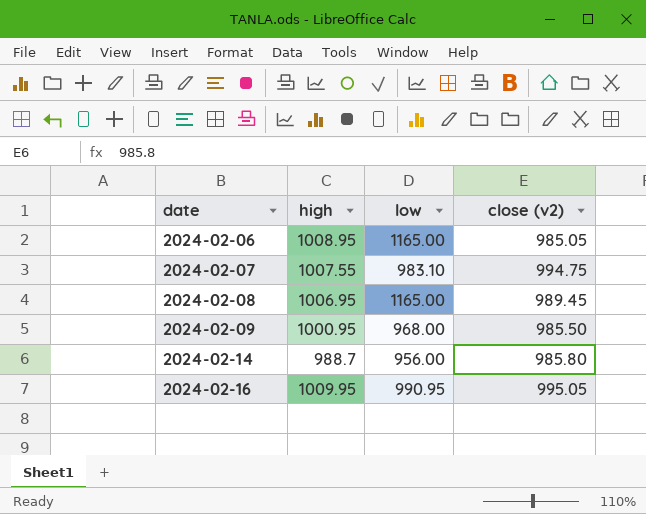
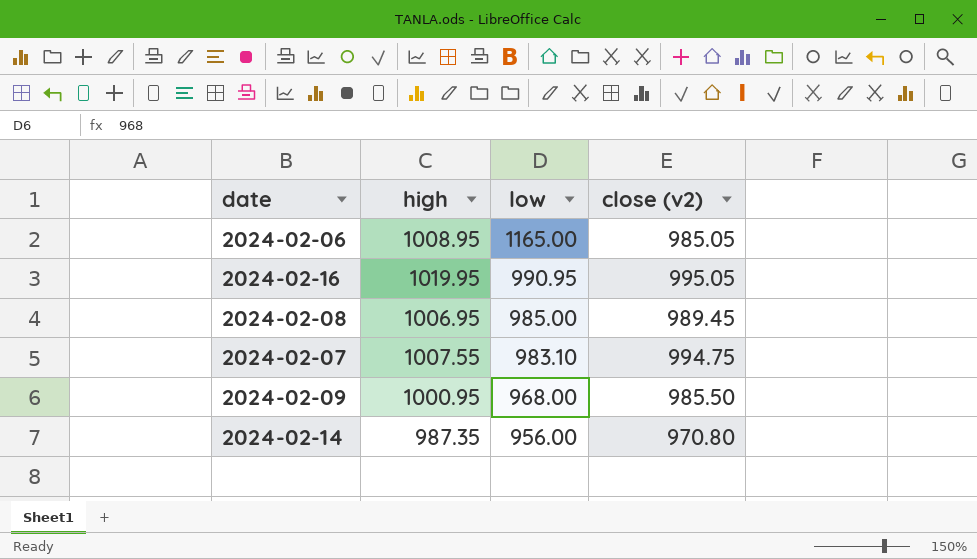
row order: date ascending -> low descending
2024-02-16 | high: 1009.95 -> 1019.95
2024-02-08 | low: 1165.00 -> 985.00
2024-02-14 | high: 988.7 -> 987.35
2024-02-14 | close (v2): 985.80 -> 970.80

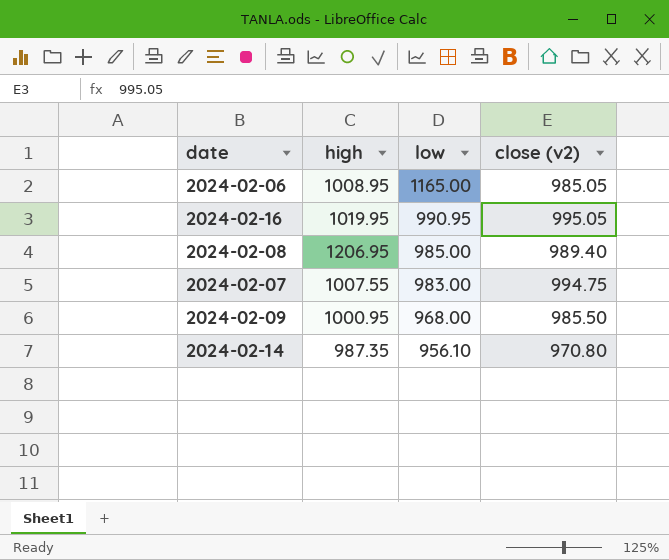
2024-02-08 | high: 1006.95 -> 1206.95
2024-02-08 | close (v2): 989.45 -> 989.40
2024-02-07 | low: 983.10 -> 983.00
2024-02-14 | low: 956.00 -> 956.10

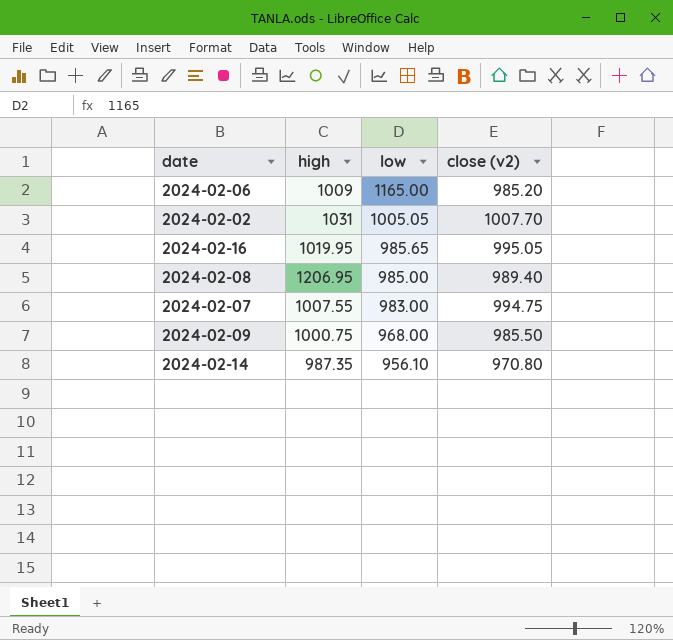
2024-02-06 | high: 1008.95 -> 1009
2024-02-06 | close (v2): 985.05 -> 985.20
row 2024-02-02: none -> 1031 | 1005.05 | 1007.70
2024-02-16 | low: 990.95 -> 985.65
2024-02-09 | high: 1000.95 -> 1000.75

